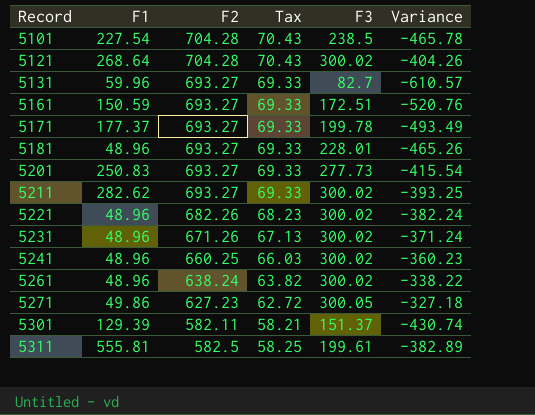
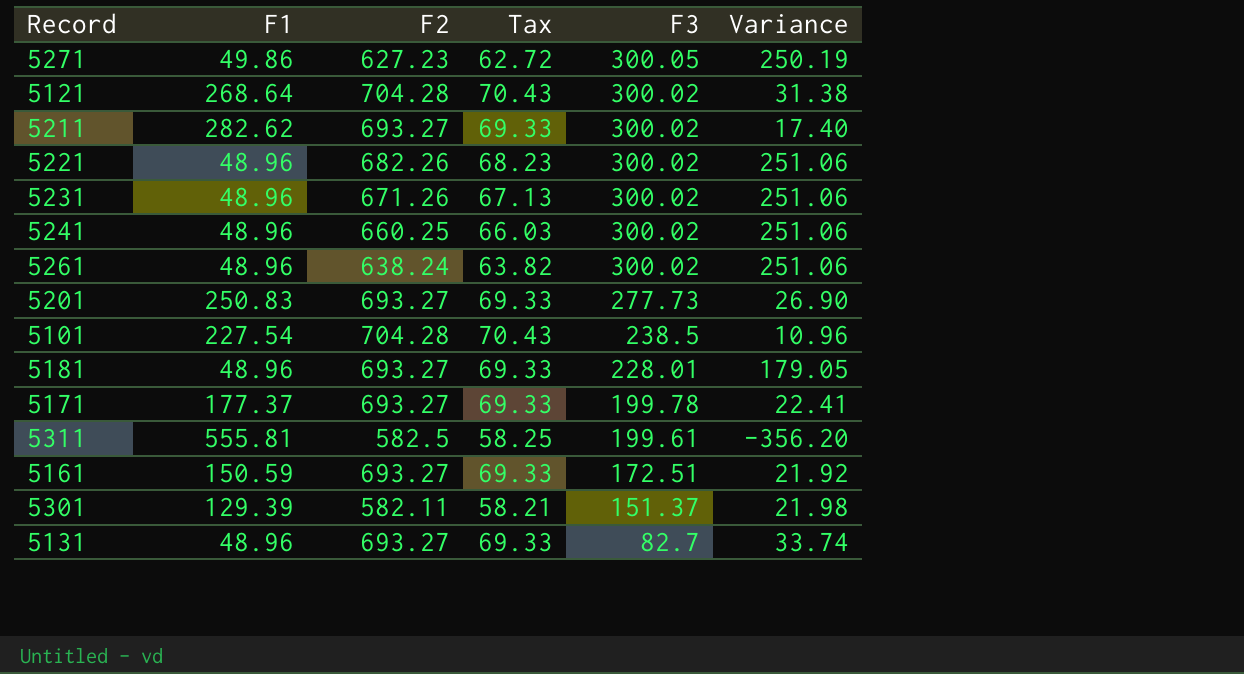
row order: Record ascending -> F3 descending
column Variance | formula: [F3] - [F2] -> [F3] - [F1]
5131 | F1: 59.96 -> 48.96

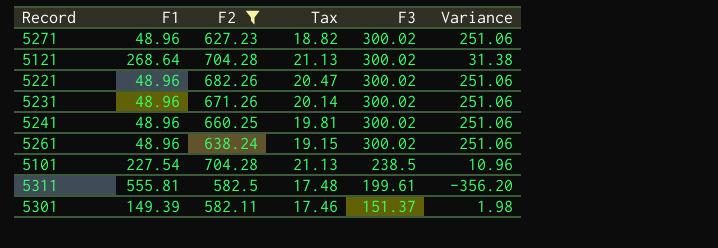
filter: none -> F2 != 693.27
column Tax | formula: [F2] * 0.1 -> [F2] * 0.03
5271 | F1: 49.86 -> 48.96
5271 | F3: 300.05 -> 300.02
5271 | Variance: 250.19 -> 251.06
5301 | F1: 129.39 -> 149.39
5301 | Variance: 21.98 -> 1.98

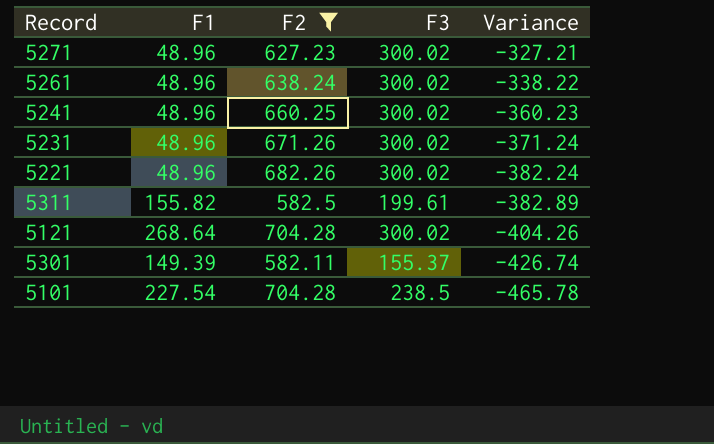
row order: F3 descending -> Variance descending
column Tax | formula: [F2] * 0.03 -> none
column Variance | formula: [F3] - [F1] -> [F3] - [F2]
5311 | F1: 555.81 -> 155.82
5301 | F3: 151.37 -> 155.37

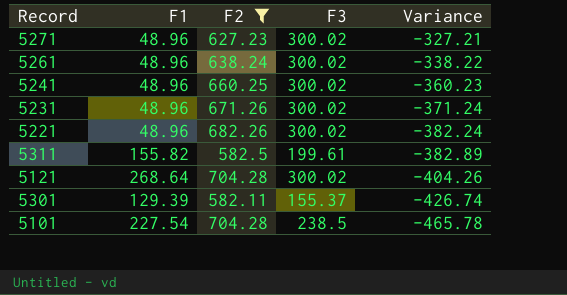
5301 | F1: 149.39 -> 129.39

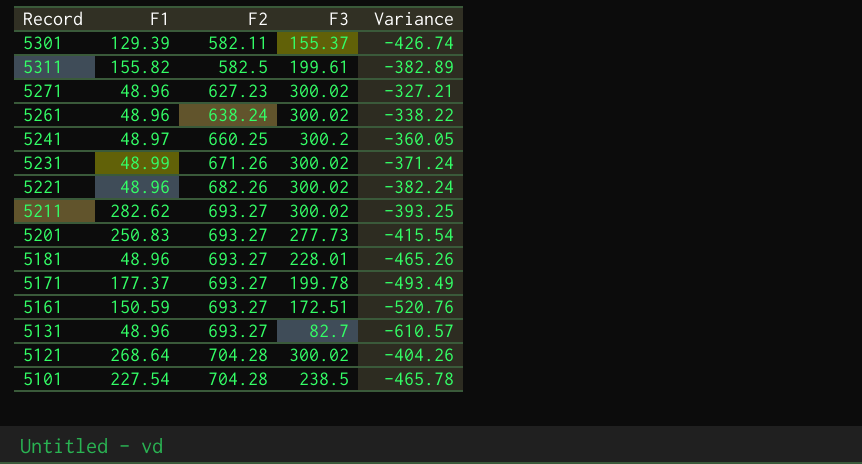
filter: F2 != 693.27 -> none
row order: Variance descending -> F2 ascending
5241 | F1: 48.96 -> 48.97
5241 | F3: 300.02 -> 300.2
5241 | Variance: -360.23 -> -360.05
5231 | F1: 48.96 -> 48.99

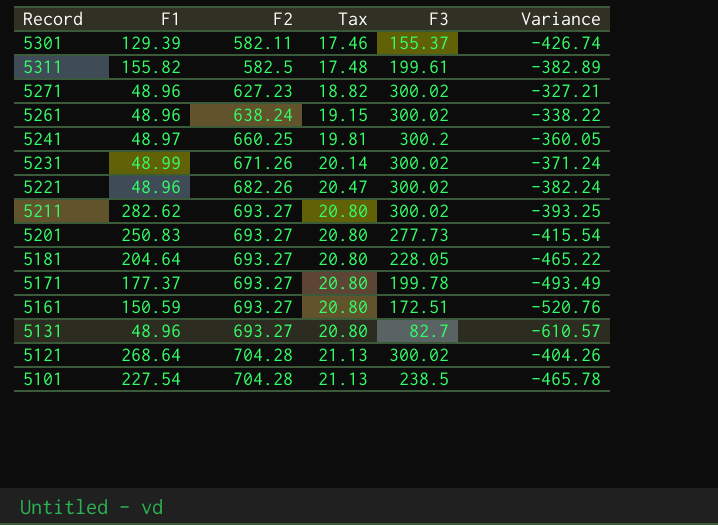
column Tax | formula: none -> [F2] * 0.03
5181 | F1: 48.96 -> 204.64
5181 | F3: 228.01 -> 228.05
5181 | Variance: -465.26 -> -465.22

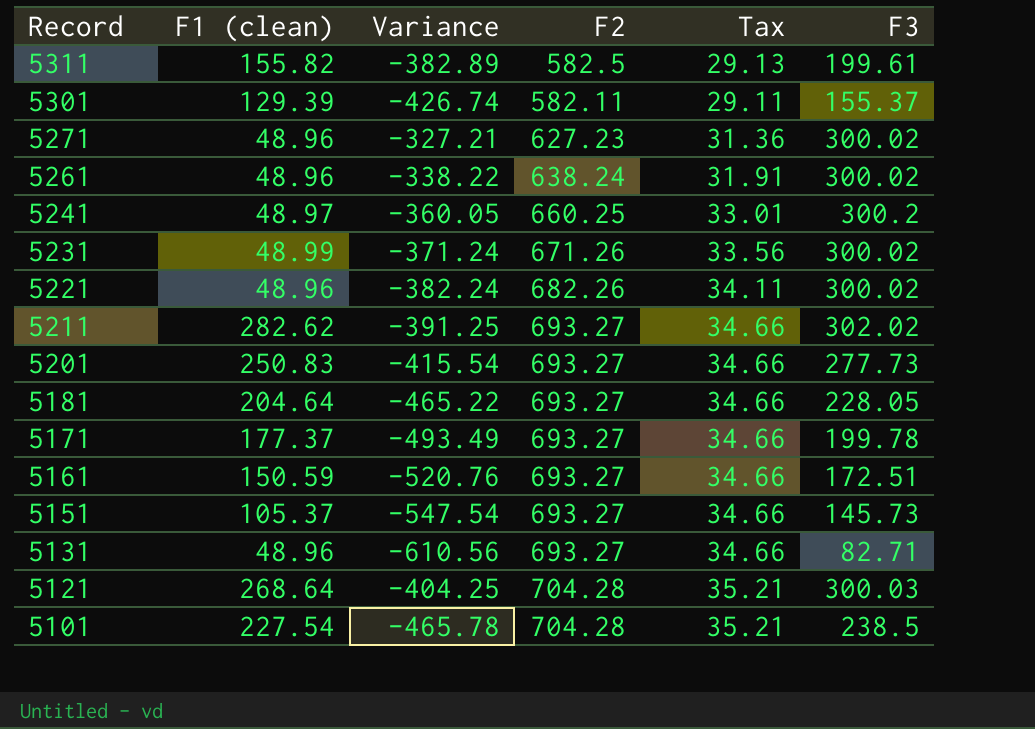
row order: F2 ascending -> Record descending
column name: F1 -> F1 (clean)
column Variance | position: 6 -> 3
column Tax | formula: [F2] * 0.03 -> [F2] * 0.05
5211 | Variance: -393.25 -> -391.25
5211 | F3: 300.02 -> 302.02
row 5151: none -> 105.37 | -547.54 | 693.27 | 34.66 | 145.73
5131 | Variance: -610.57 -> -610.56
5131 | F3: 82.7 -> 82.71
5121 | Variance: -404.26 -> -404.25
5121 | F3: 300.02 -> 300.03

